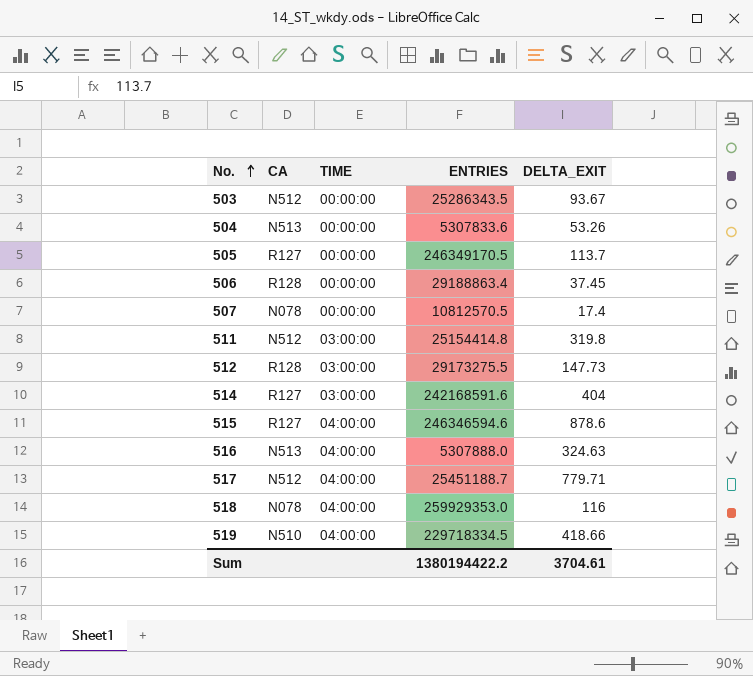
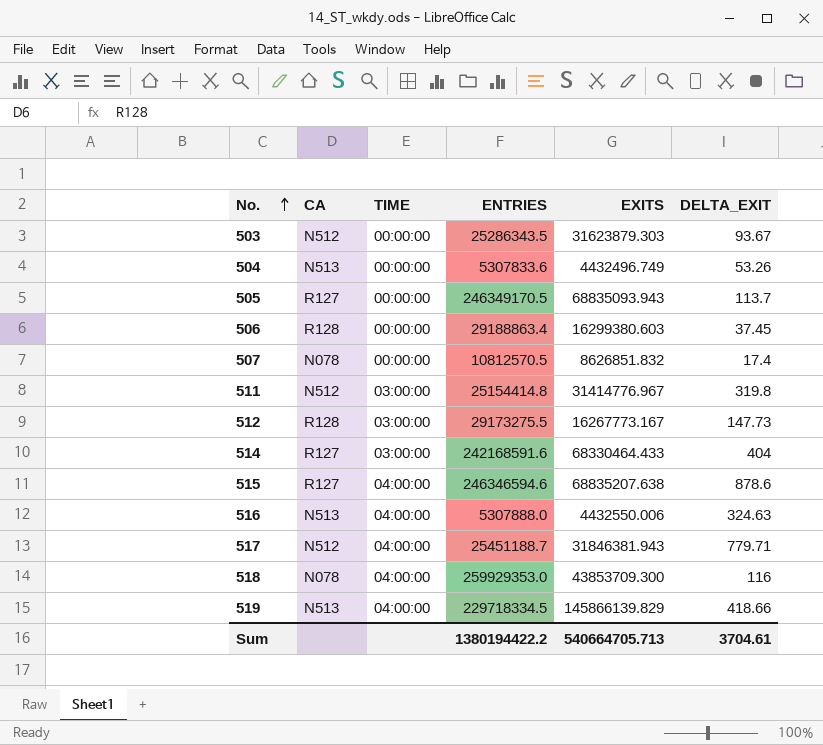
column EXITS | position: none -> 5
519 | CA: N510 -> N513

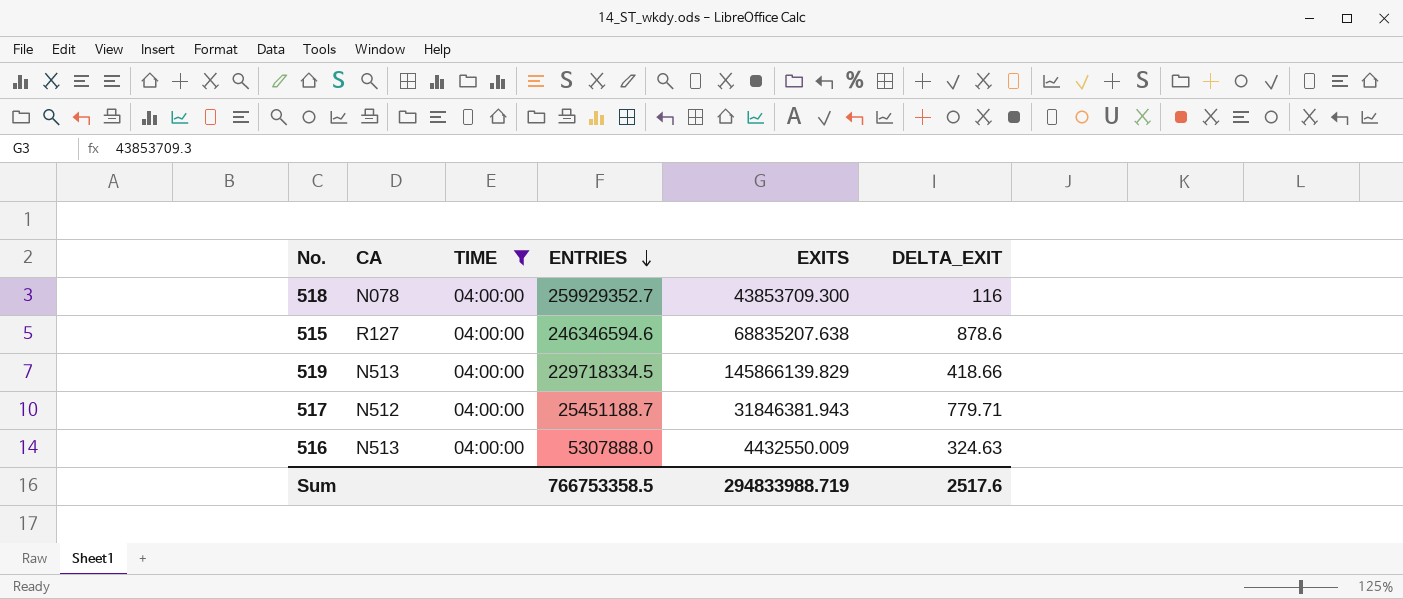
filter: none -> TIME = 04:00:00
row order: No. ascending -> ENTRIES descending
518 | ENTRIES: 259929353.0 -> 259929352.7
516 | EXITS: 4432550.006 -> 4432550.009
Sum | ENTRIES: 1380194422.2 -> 766753358.5
Sum | EXITS: 540664705.713 -> 294833988.719
Sum | DELTA_EXIT: 3704.61 -> 2517.6

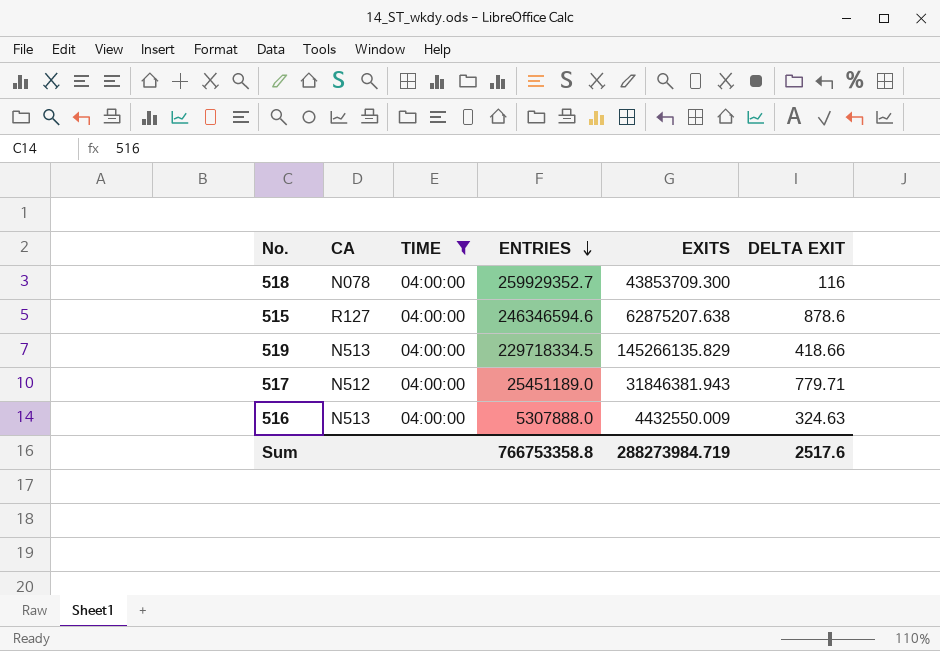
column name: DELTA_EXIT -> DELTA EXIT
515 | EXITS: 68835207.638 -> 62875207.638
519 | EXITS: 145866139.829 -> 145266135.829
517 | ENTRIES: 25451188.7 -> 25451189.0
Sum | ENTRIES: 766753358.5 -> 766753358.8
Sum | EXITS: 294833988.719 -> 288273984.719

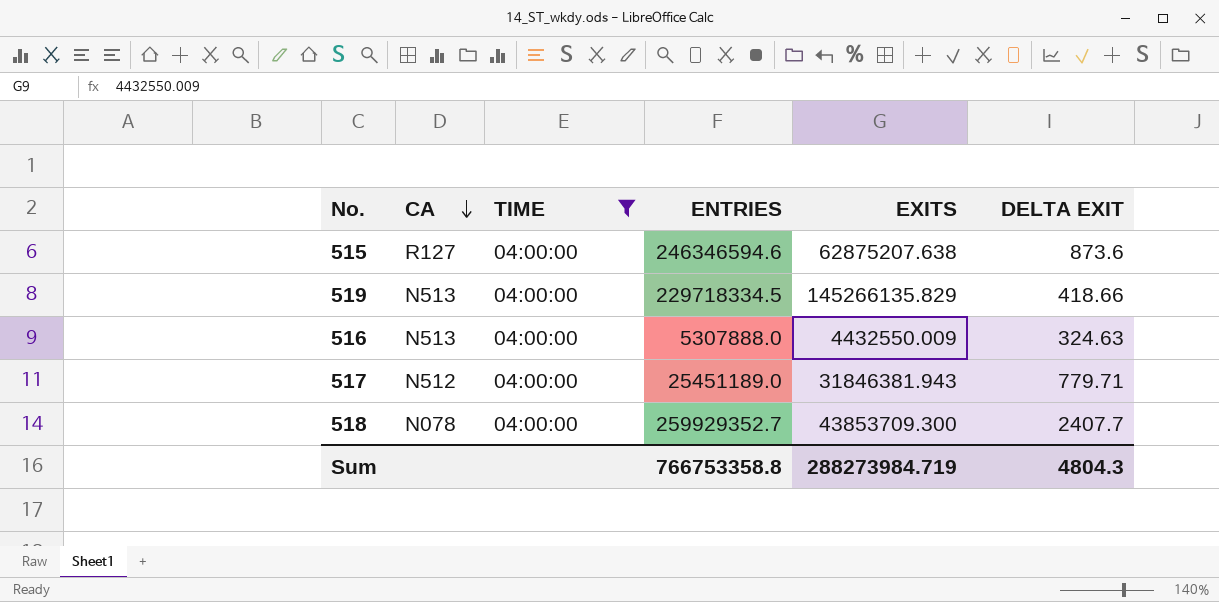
row order: ENTRIES descending -> CA descending
515 | DELTA EXIT: 878.6 -> 873.6
518 | DELTA EXIT: 116 -> 2407.7
Sum | DELTA EXIT: 2517.6 -> 4804.3

